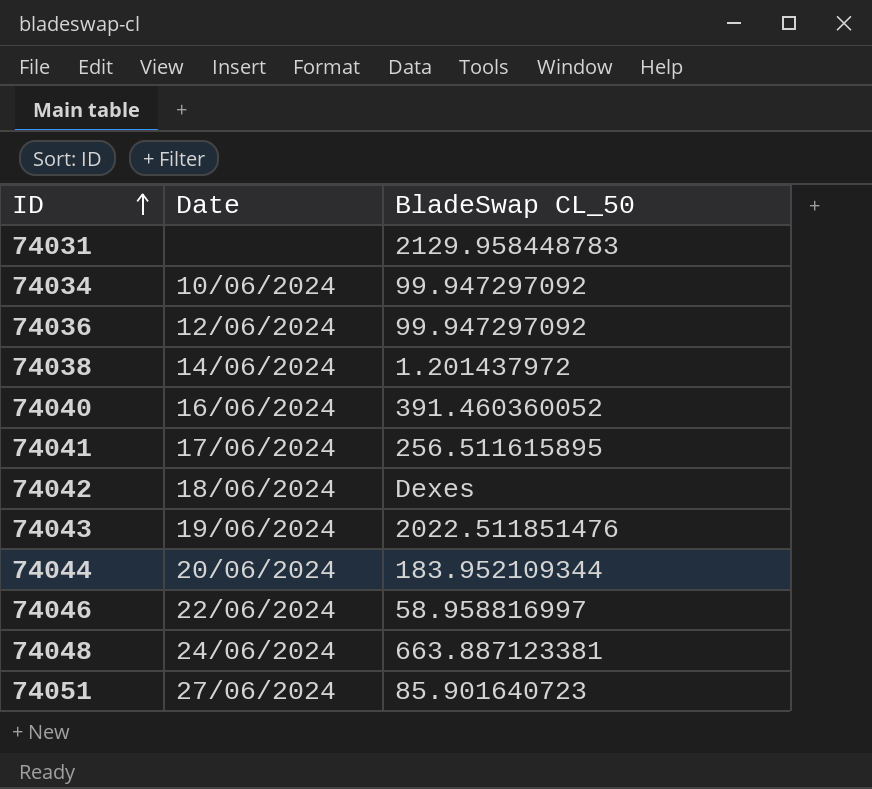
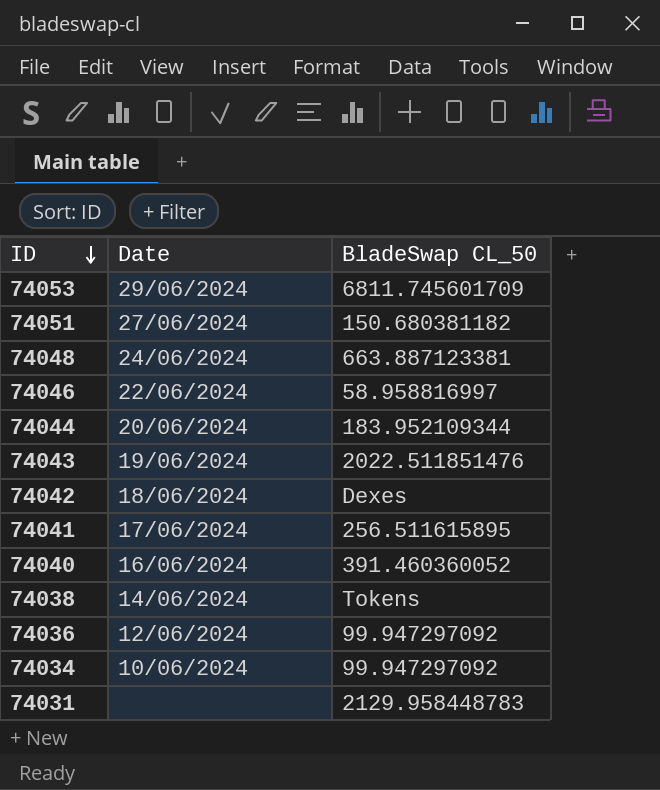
row order: ID ascending -> ID descending
row 74053: none -> 29/06/2024 | 6811.745601709
74051 | BladeSwap CL_50: 85.901640723 -> 150.680381182
74038 | BladeSwap CL_50: 1.201437972 -> Tokens

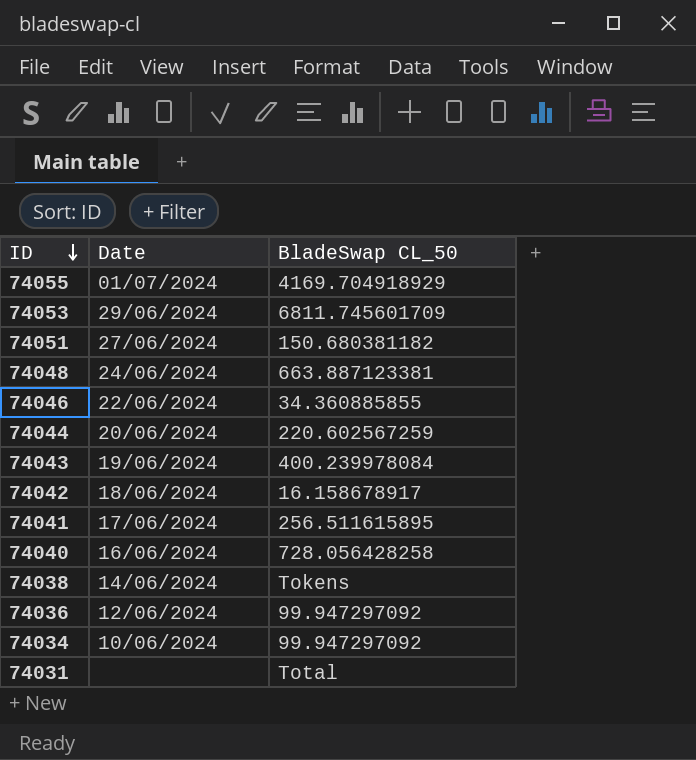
row 74055: none -> 01/07/2024 | 4169.704918929
74046 | BladeSwap CL_50: 58.958816997 -> 34.360885855
74044 | BladeSwap CL_50: 183.952109344 -> 220.602567259
74043 | BladeSwap CL_50: 2022.511851476 -> 400.239978084
74042 | BladeSwap CL_50: Dexes -> 16.158678917
74040 | BladeSwap CL_50: 391.460360052 -> 728.056428258
74031 | BladeSwap CL_50: 2129.958448783 -> Total

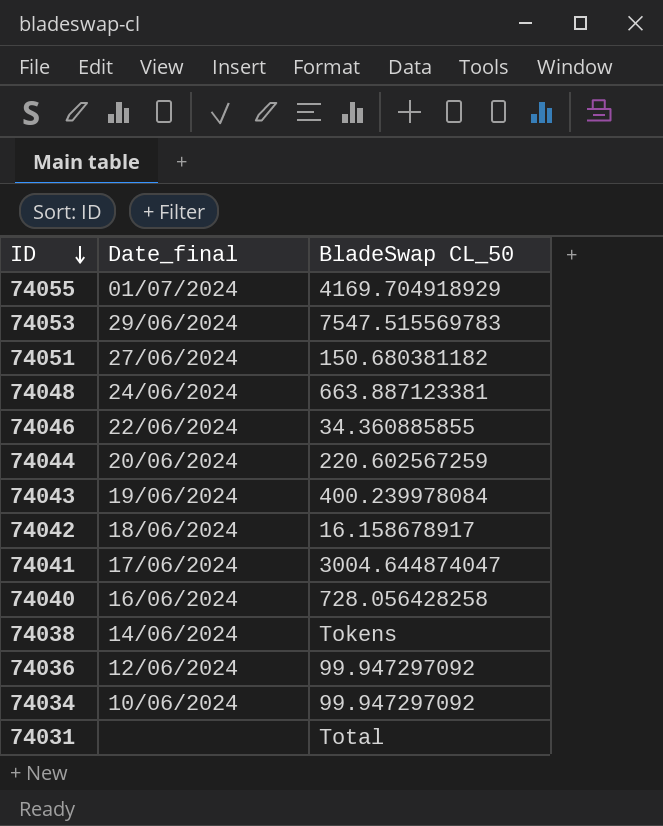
column name: Date -> Date_final
74053 | BladeSwap CL_50: 6811.745601709 -> 7547.515569783
74041 | BladeSwap CL_50: 256.511615895 -> 3004.644874047

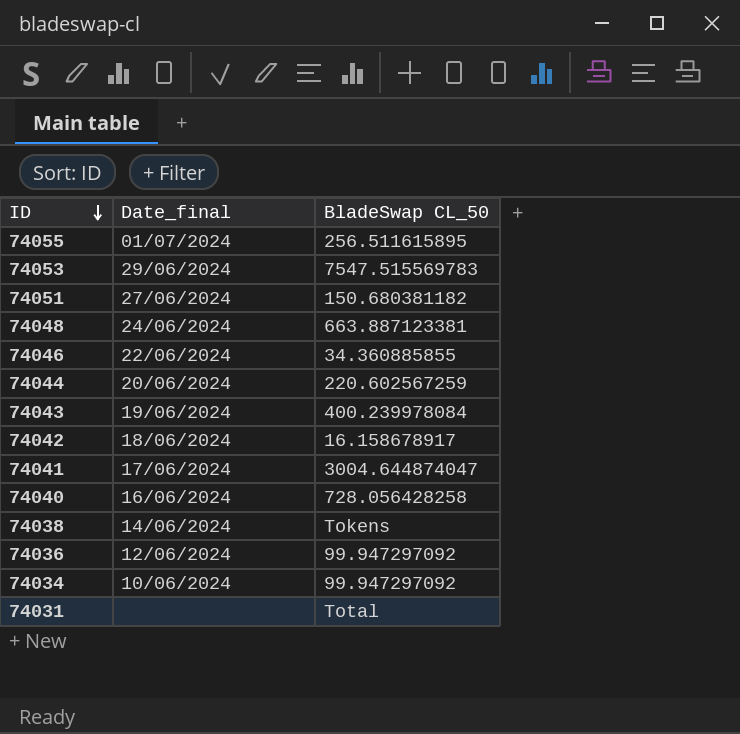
74055 | BladeSwap CL_50: 4169.704918929 -> 256.511615895

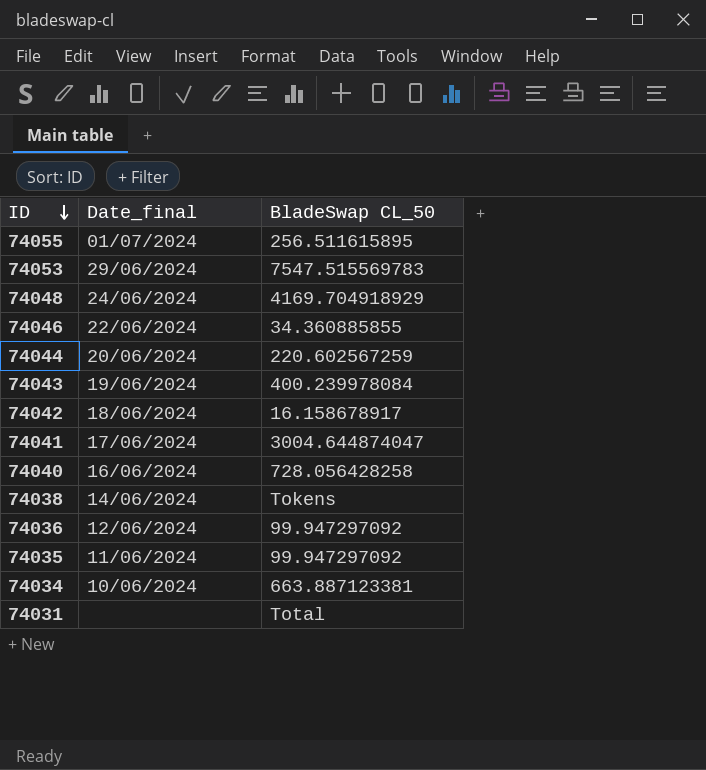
row 74051: 27/06/2024 | 150.680381182 -> none
74048 | BladeSwap CL_50: 663.887123381 -> 4169.704918929
row 74035: none -> 11/06/2024 | 99.947297092
74034 | BladeSwap CL_50: 99.947297092 -> 663.887123381

